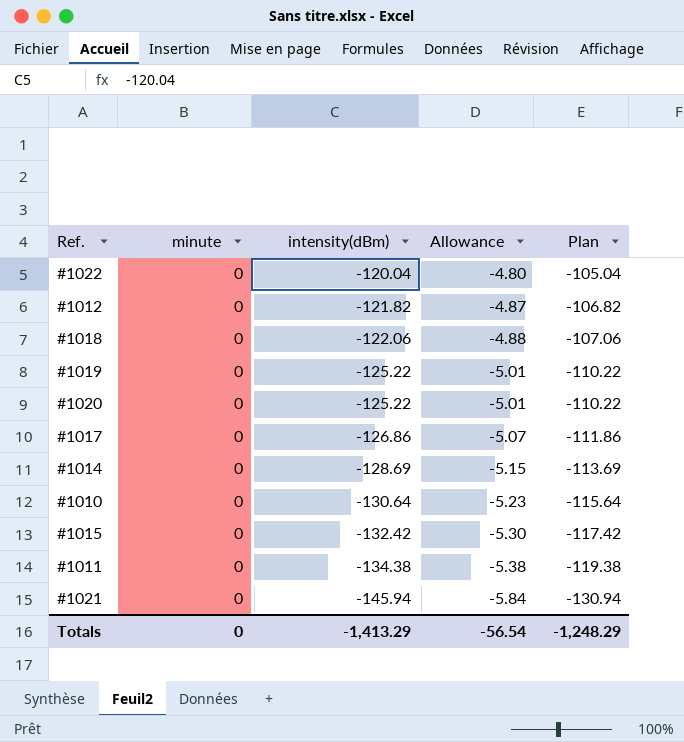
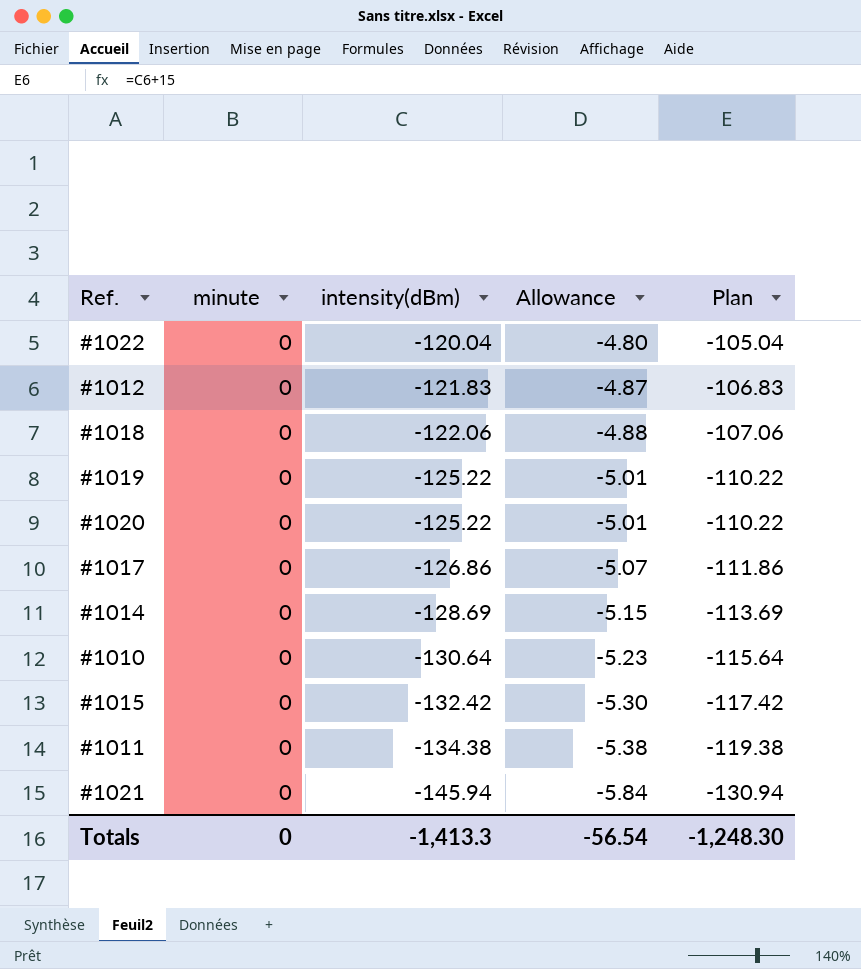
#1012 | intensity(dBm): -121.82 -> -121.83
#1012 | Plan: -106.82 -> -106.83
Totals | intensity(dBm): -1,413.29 -> -1,413.3
Totals | Plan: -1,248.29 -> -1,248.30

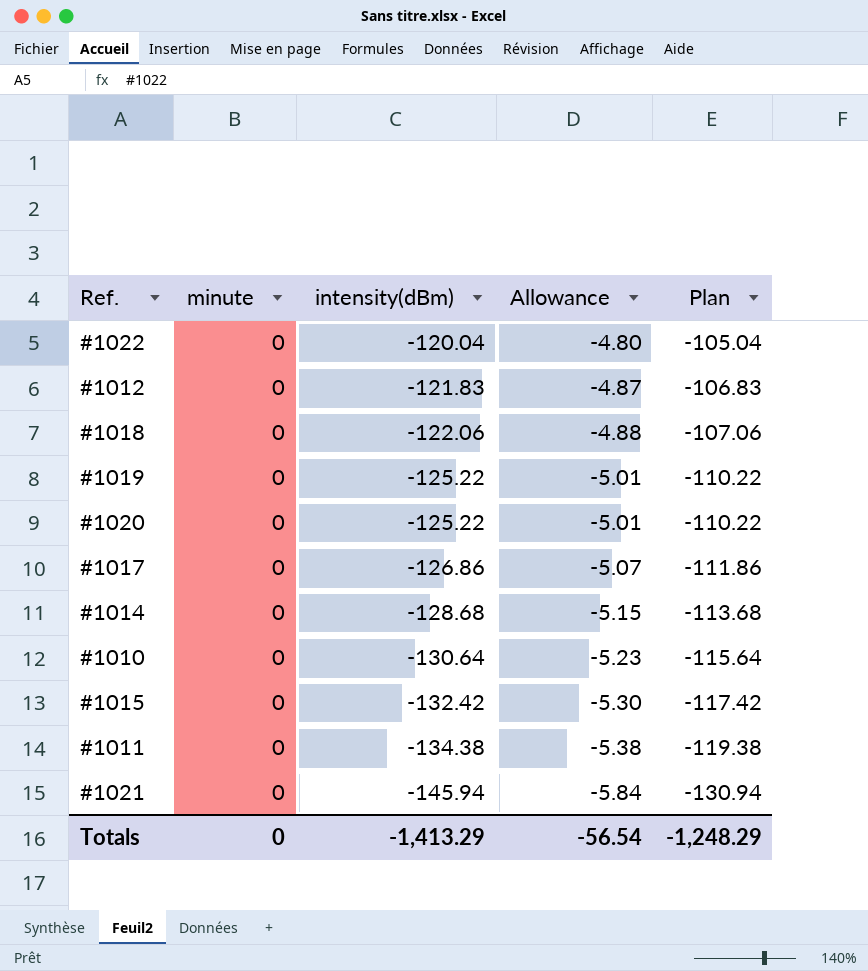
#1014 | intensity(dBm): -128.69 -> -128.68
#1014 | Plan: -113.69 -> -113.68
Totals | intensity(dBm): -1,413.3 -> -1,413.29
Totals | Plan: -1,248.30 -> -1,248.29

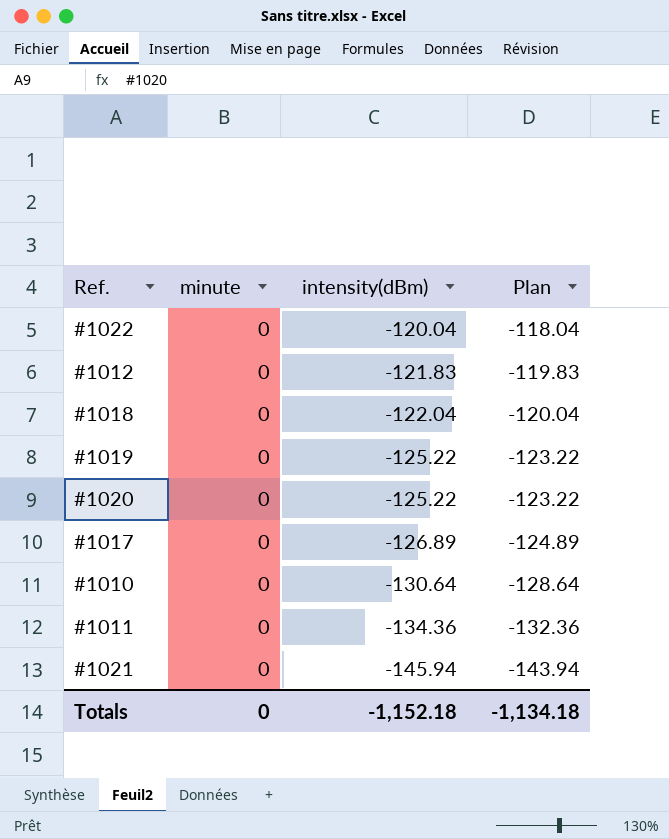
column Allowance | formula: [intensity(dBm)] * 0.04 -> none
column Plan | formula: [intensity(dBm)] + 15 -> [intensity(dBm)] + 2
row #1014: 0 | -128.68 | -5.15 | -113.68 -> none
row #1015: 0 | -132.42 | -5.30 | -117.42 -> none
#1018 | intensity(dBm): -122.06 -> -122.04
#1017 | intensity(dBm): -126.86 -> -126.89
#1011 | intensity(dBm): -134.38 -> -134.36
Totals | intensity(dBm): -1,413.29 -> -1,152.18
Totals | Plan: -1,248.29 -> -1,134.18

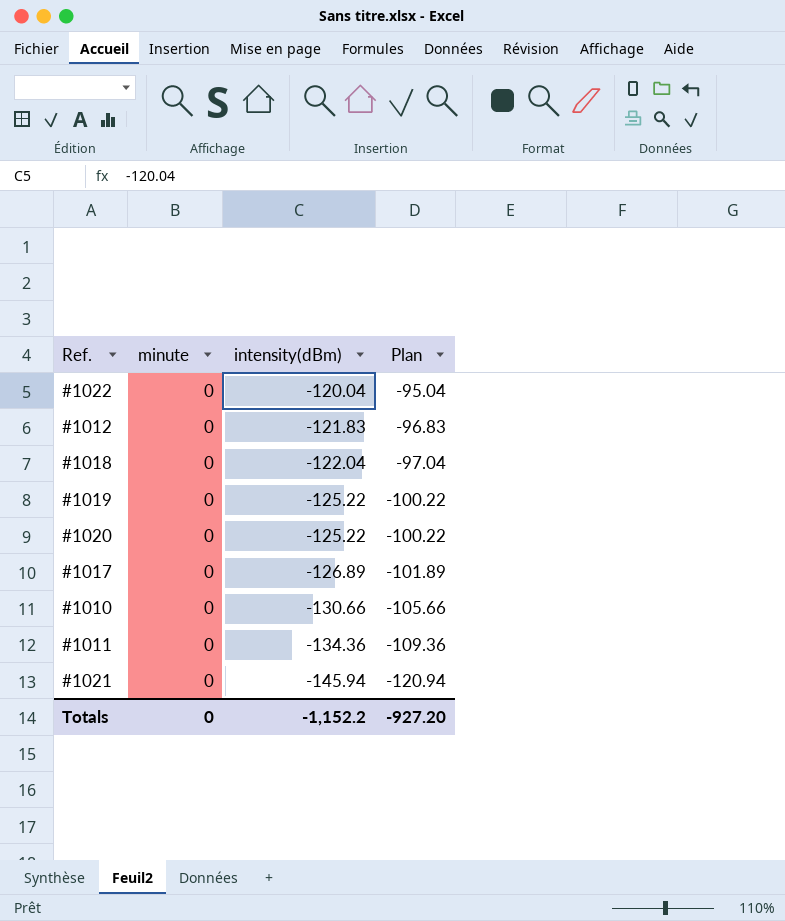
column Plan | formula: [intensity(dBm)] + 2 -> [intensity(dBm)] + 25
#1010 | intensity(dBm): -130.64 -> -130.66
Totals | intensity(dBm): -1,152.18 -> -1,152.2
Totals | Plan: -1,134.18 -> -927.20

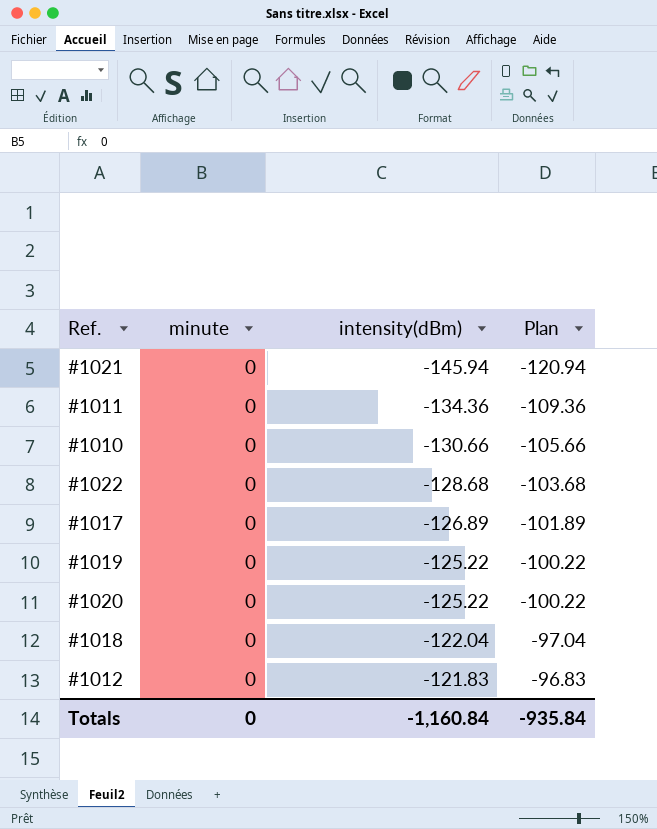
row order: intensity(dBm) descending -> intensity(dBm) ascending
#1022 | intensity(dBm): -120.04 -> -128.68
#1022 | Plan: -95.04 -> -103.68
Totals | intensity(dBm): -1,152.2 -> -1,160.84
Totals | Plan: -927.20 -> -935.84

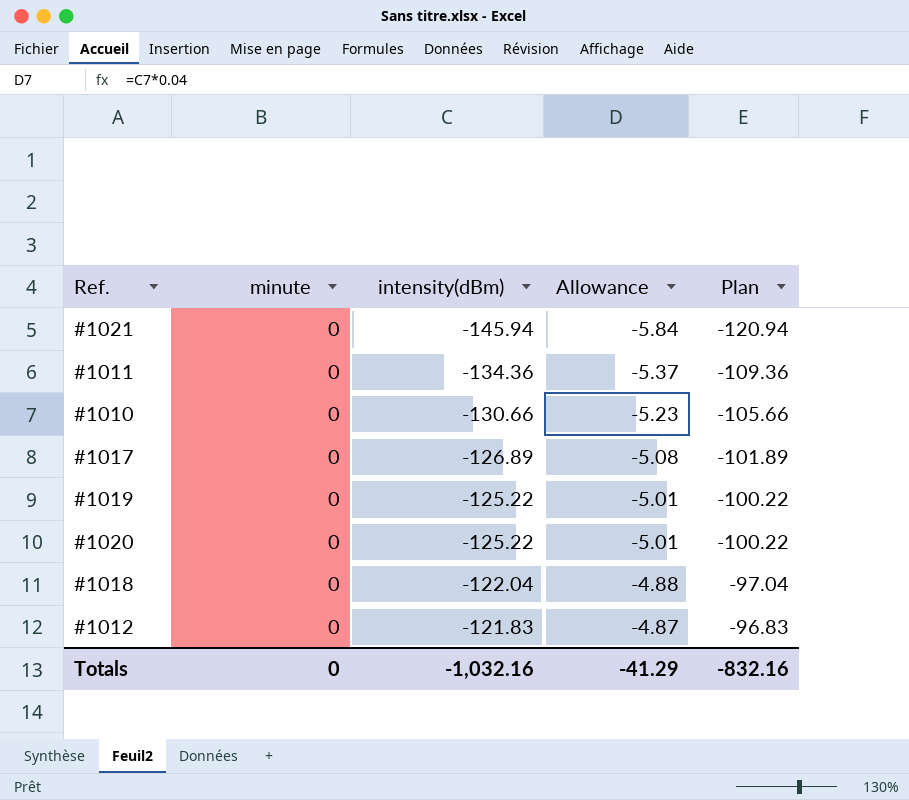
column Allowance | formula: none -> [intensity(dBm)] * 0.04
row #1022: 0 | -128.68 | -103.68 -> none
Totals | intensity(dBm): -1,160.84 -> -1,032.16
Totals | Plan: -935.84 -> -832.16

